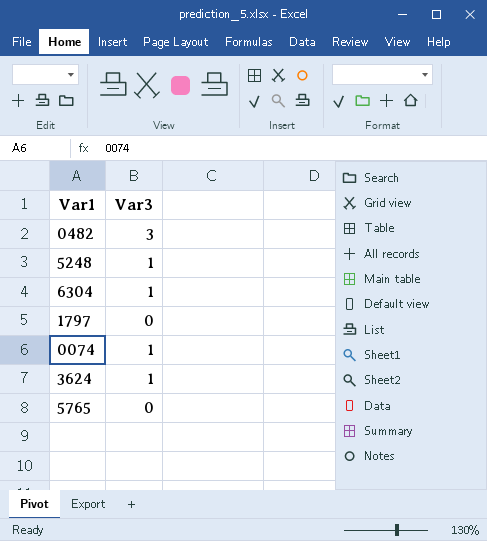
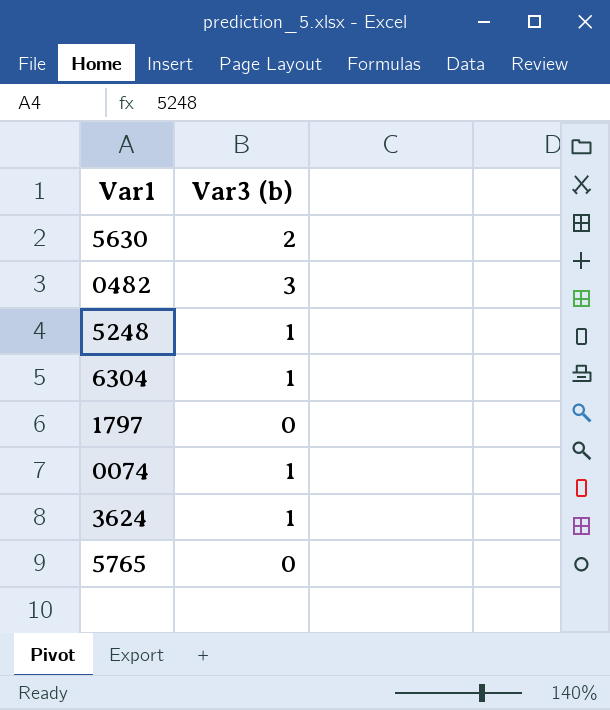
column name: Var3 -> Var3 (b)
row 5630: none -> 2

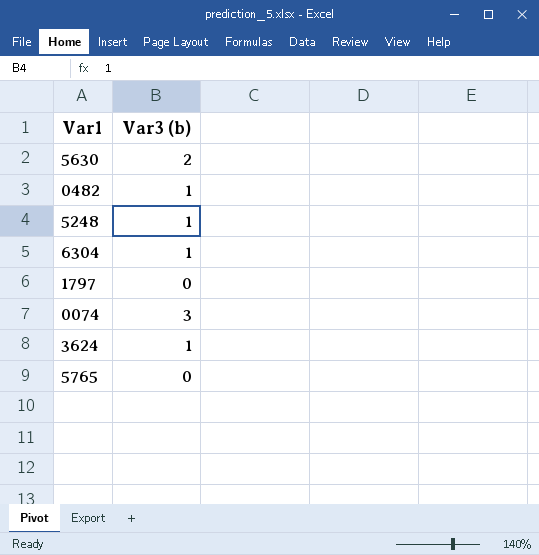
0482 | Var3 (b): 3 -> 1
0074 | Var3 (b): 1 -> 3

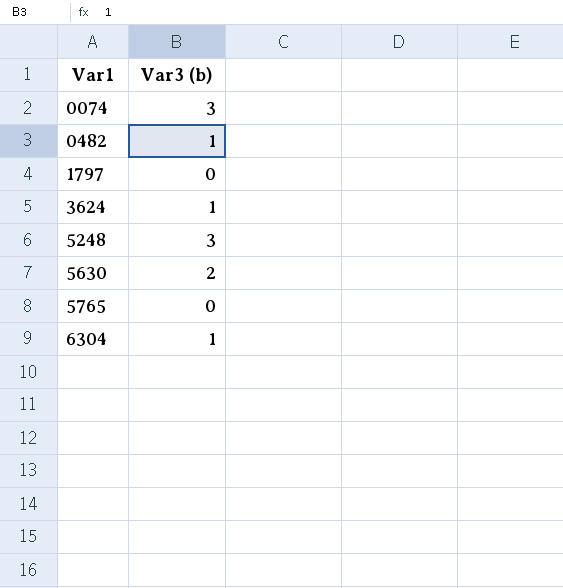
row order: none -> Var1 ascending
5248 | Var3 (b): 1 -> 3

